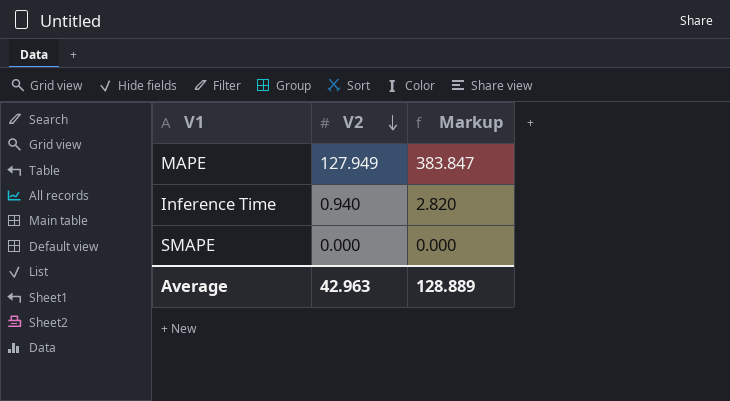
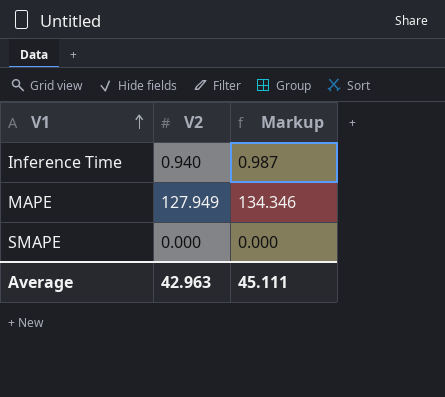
row order: V2 descending -> V1 ascending
column Markup | formula: [V2] * 3 -> [V2] * 1.05
Average | Markup: 128.889 -> 45.111

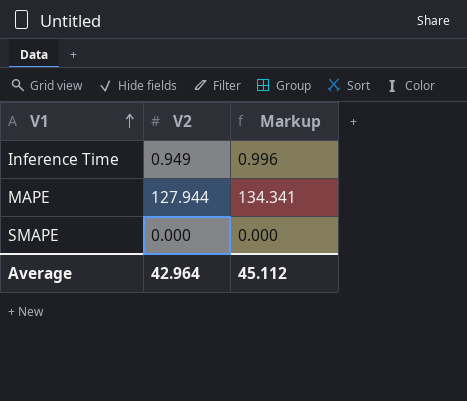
Inference Time | V2: 0.940 -> 0.949
Inference Time | Markup: 0.987 -> 0.996
MAPE | V2: 127.949 -> 127.944
MAPE | Markup: 134.346 -> 134.341
Average | V2: 42.963 -> 42.964
Average | Markup: 45.111 -> 45.112

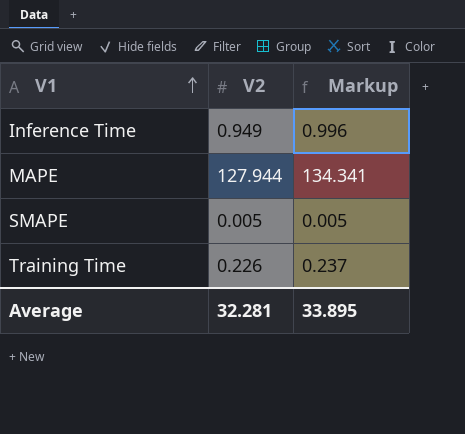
SMAPE | V2: 0.000 -> 0.005
SMAPE | Markup: 0.000 -> 0.005
row Training Time: none -> 0.226 | 0.237
Average | V2: 42.964 -> 32.281
Average | Markup: 45.112 -> 33.895

